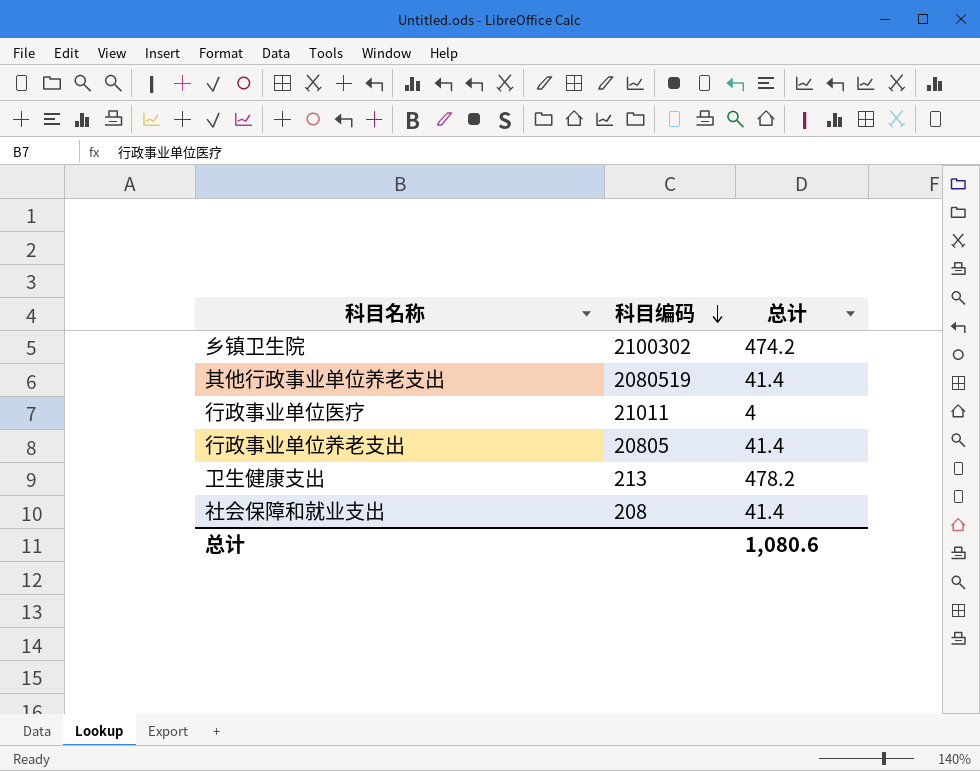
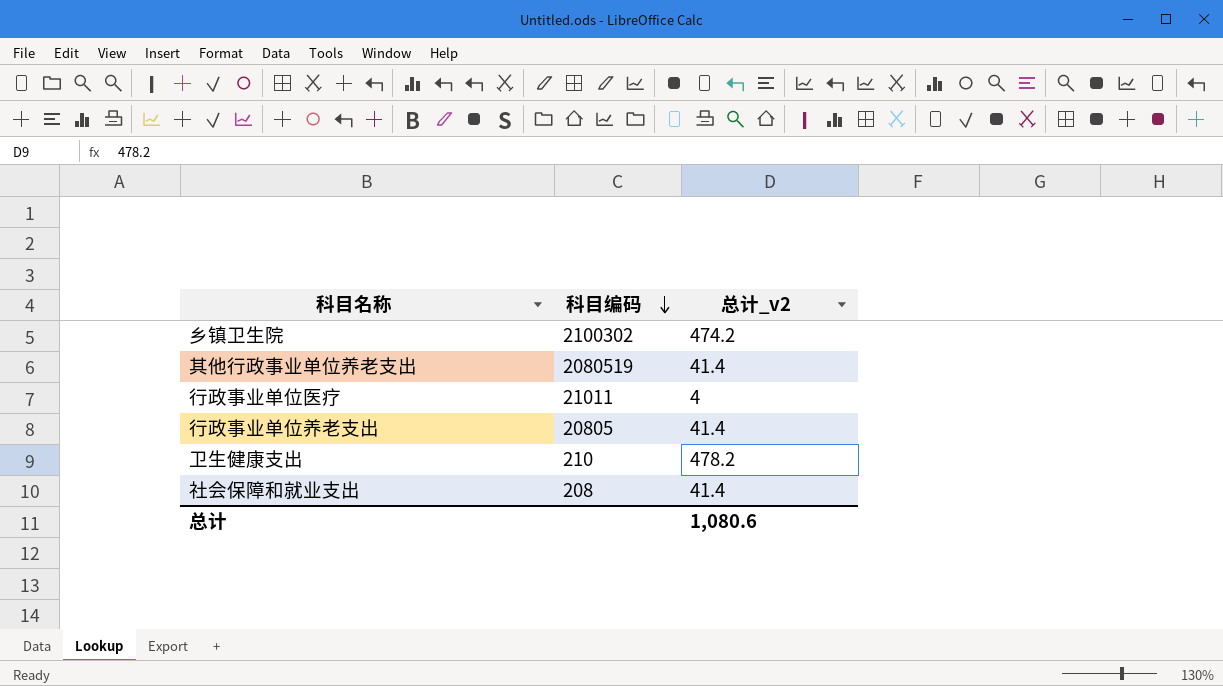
column name: 总计 -> 总计_v2
卫生健康支出 | 科目编码: 213 -> 210

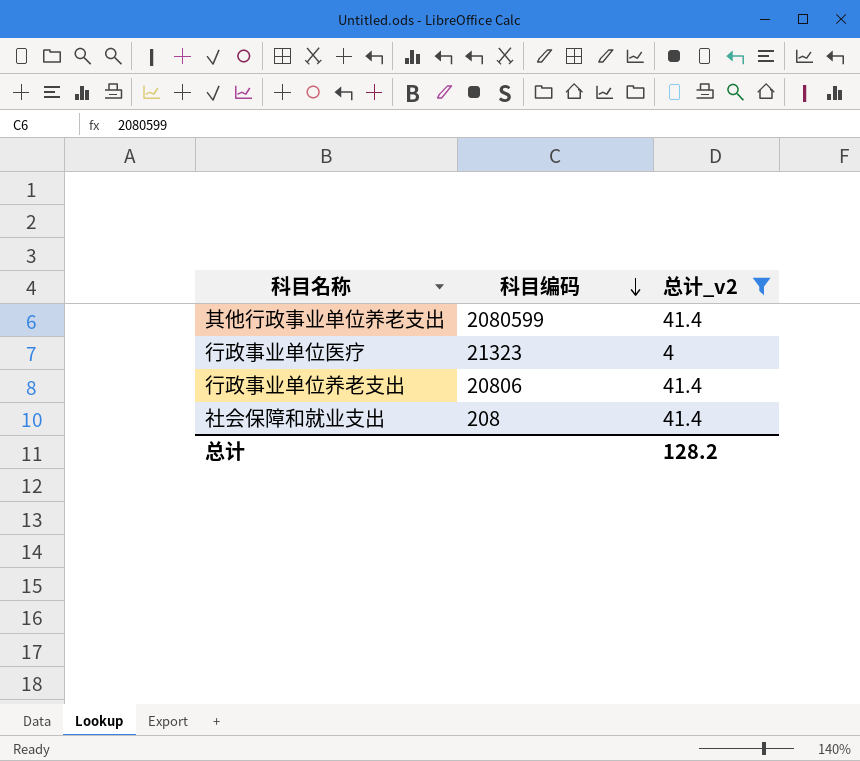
filter: none -> 总计_v2 <= 41.4
其他行政事业单位养老支出 | 科目编码: 2080519 -> 2080599
行政事业单位医疗 | 科目编码: 21011 -> 21323
行政事业单位养老支出 | 科目编码: 20805 -> 20806
总计 | 总计_v2: 1,080.6 -> 128.2

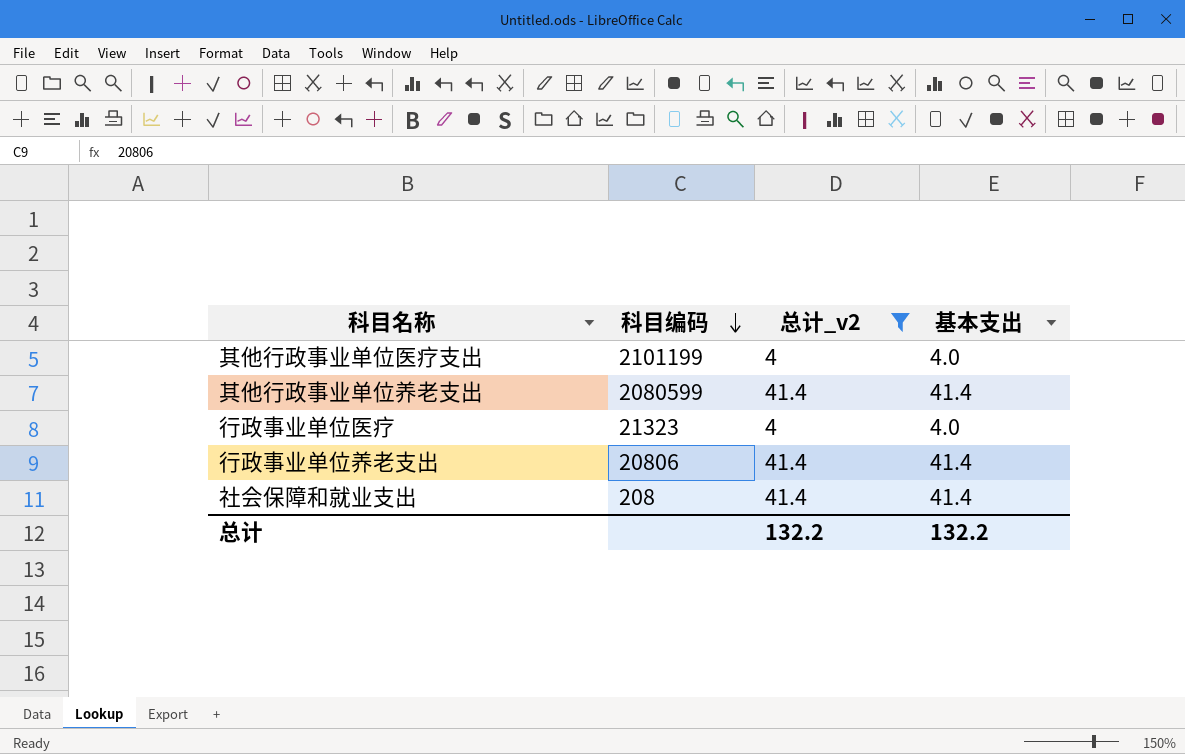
column 基本支出 | position: none -> 4
row 其他行政事业单位医疗支出: none -> 2101199 | 4 | 4.0
总计 | 总计_v2: 128.2 -> 132.2

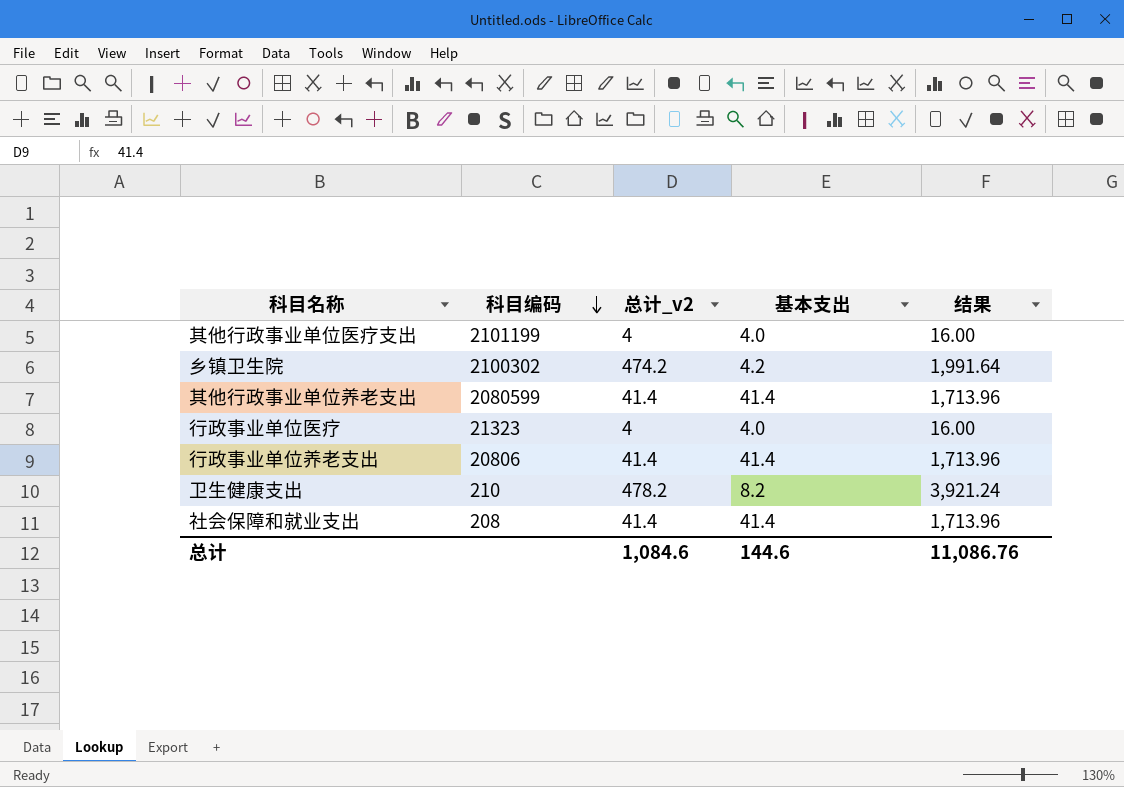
filter: 总计_v2 <= 41.4 -> none
column 结果 | formula: none -> [总计_v2] * [基本支出]
总计 | 总计_v2: 132.2 -> 1,084.6
总计 | 基本支出: 132.2 -> 144.6

